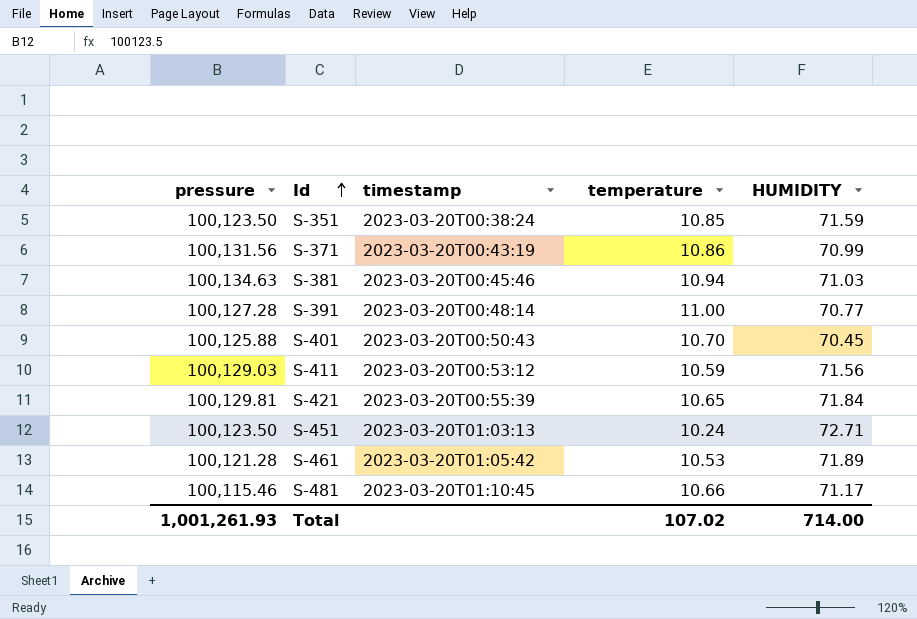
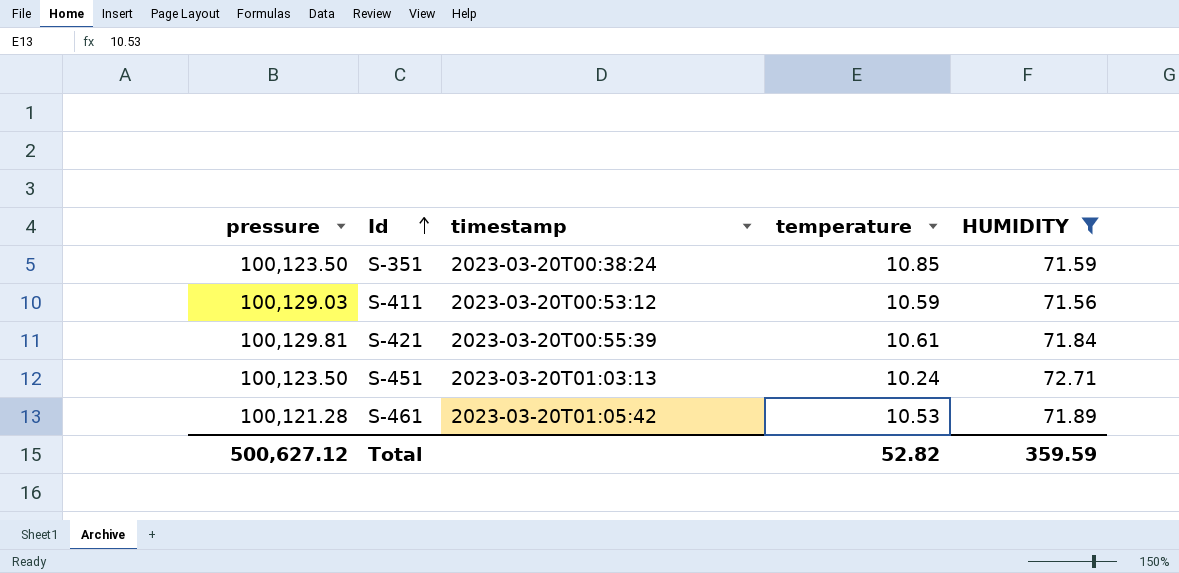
filter: none -> HUMIDITY >= 71.56
S-421 | temperature: 10.65 -> 10.61
Total | pressure: 1,001,261.93 -> 500,627.12
Total | temperature: 107.02 -> 52.82
Total | HUMIDITY: 714.00 -> 359.59

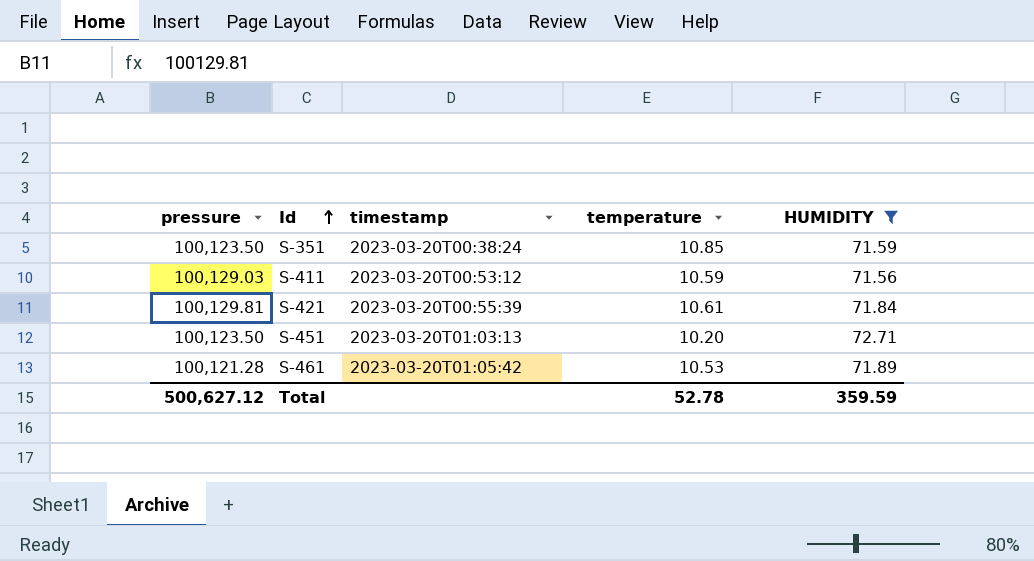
S-451 | temperature: 10.24 -> 10.20
Total | temperature: 52.82 -> 52.78

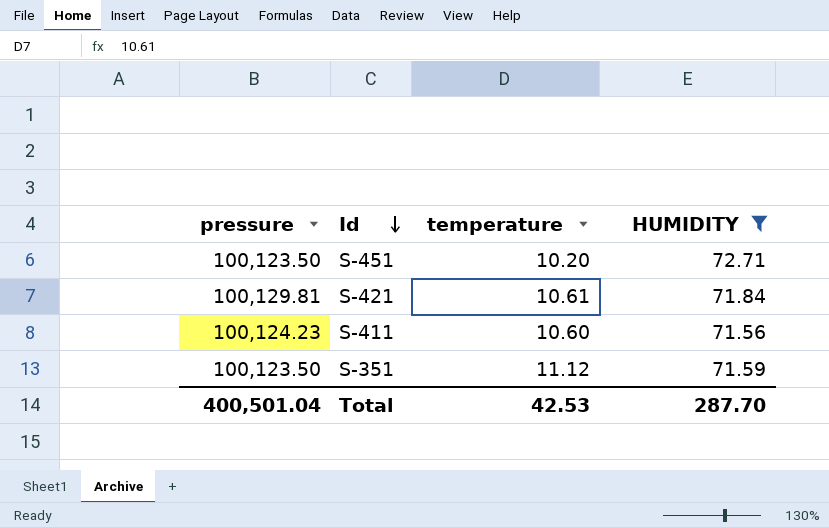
row order: Id ascending -> Id descending
column timestamp | position: 3 -> none
row S-461: 100,121.28 | 2023-03-20T01:05:42 | 10.53 | 71.89 -> none
S-411 | pressure: 100,129.03 -> 100,124.23
S-411 | temperature: 10.59 -> 10.60
S-351 | temperature: 10.85 -> 11.12
Total | pressure: 500,627.12 -> 400,501.04
Total | temperature: 52.78 -> 42.53
Total | HUMIDITY: 359.59 -> 287.70

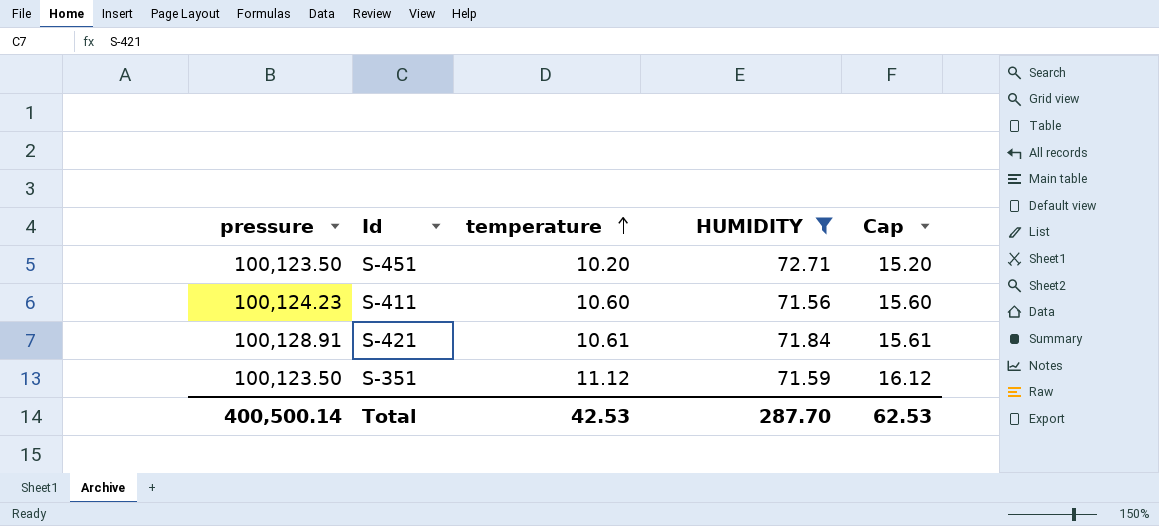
row order: Id descending -> temperature ascending
column Cap | formula: none -> [temperature] + 5
S-421 | pressure: 100,129.81 -> 100,128.91
Total | pressure: 400,501.04 -> 400,500.14

